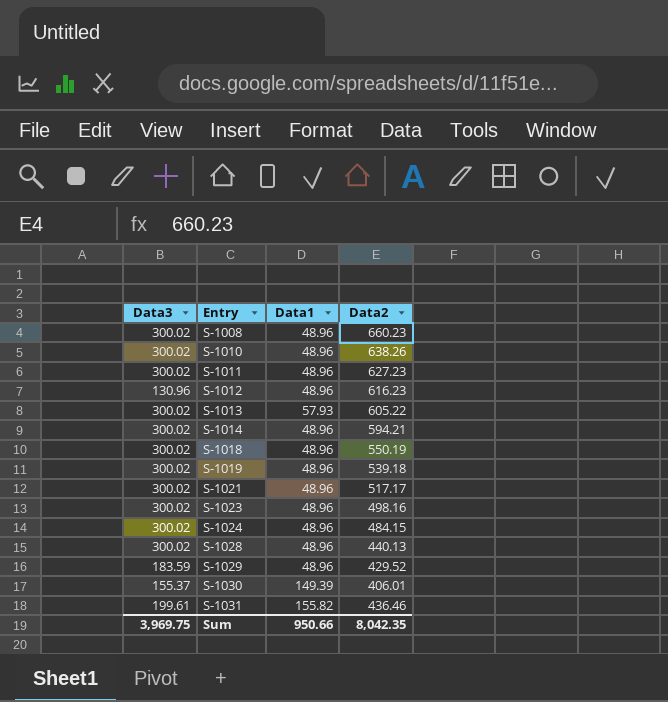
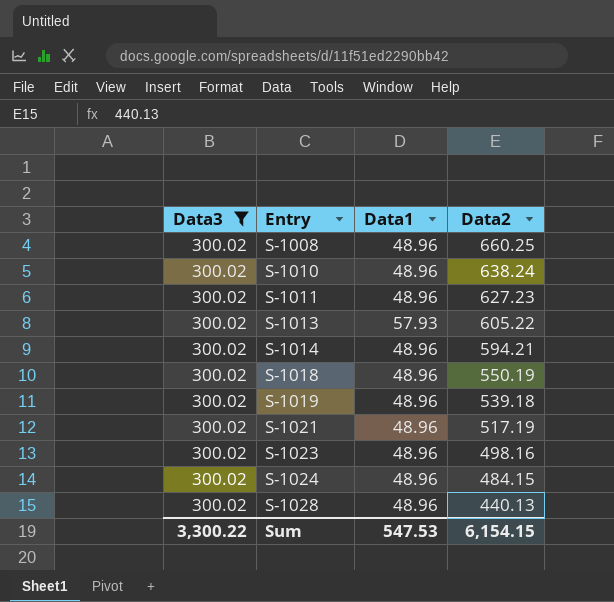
filter: none -> Data3 = 300.02
S-1008 | Data2: 660.23 -> 660.25
S-1010 | Data2: 638.26 -> 638.24
S-1021 | Data2: 517.17 -> 517.19
Sum | Data3: 3,969.75 -> 3,300.22
Sum | Data1: 950.66 -> 547.53
Sum | Data2: 8,042.35 -> 6,154.15

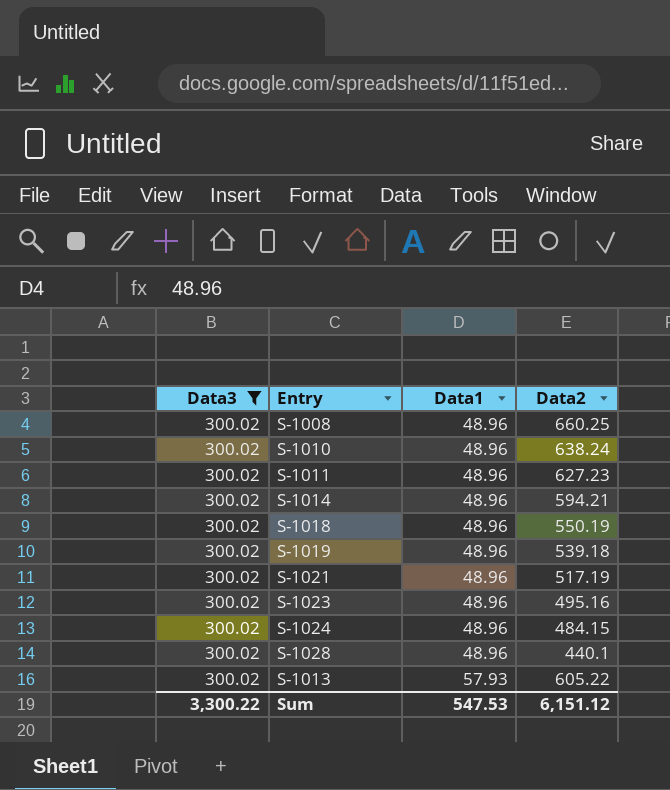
row order: Entry ascending -> Data1 ascending
S-1023 | Data2: 498.16 -> 495.16
S-1028 | Data2: 440.13 -> 440.1
Sum | Data2: 6,154.15 -> 6,151.12

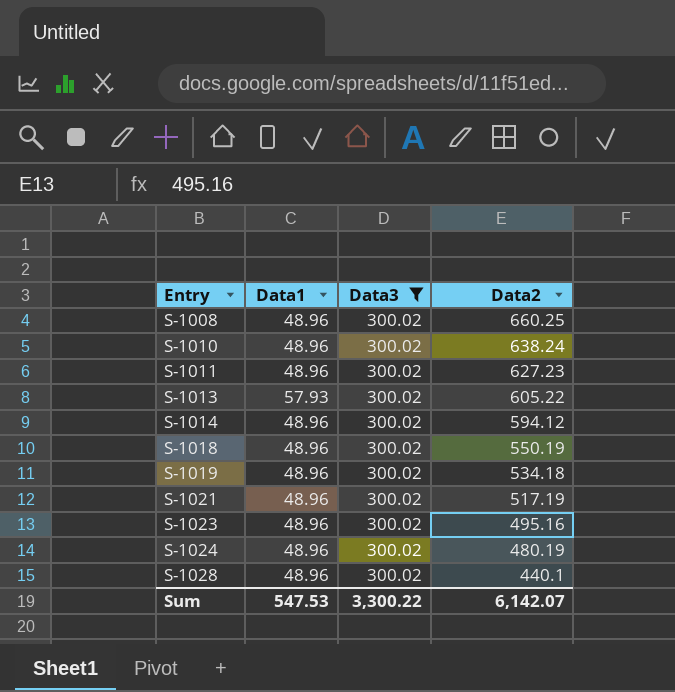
row order: Data1 ascending -> Entry ascending
column Data3 | position: 1 -> 3
S-1014 | Data2: 594.21 -> 594.12
S-1019 | Data2: 539.18 -> 534.18
S-1024 | Data2: 484.15 -> 480.19
Sum | Data2: 6,151.12 -> 6,142.07

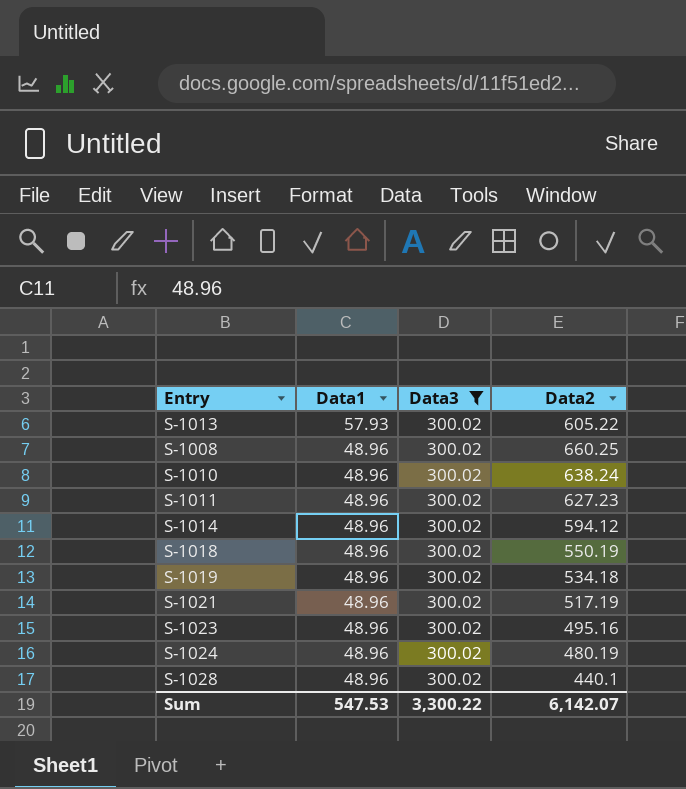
row order: Entry ascending -> Data1 descending

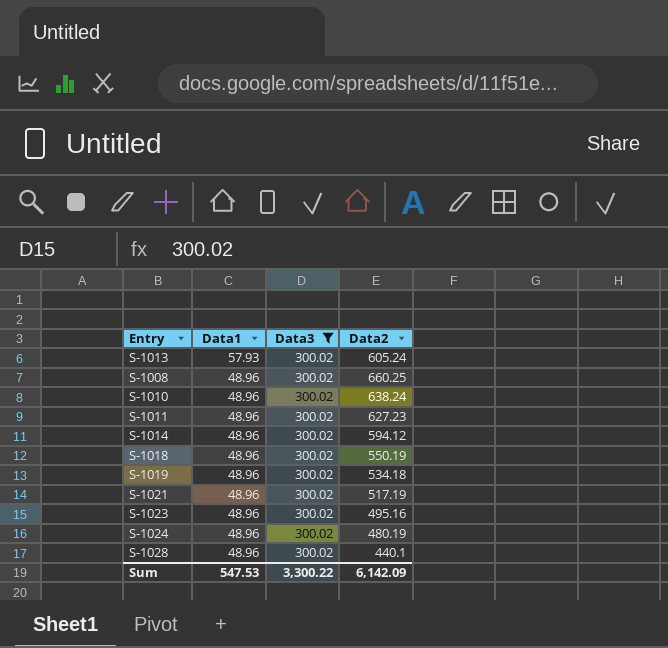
S-1013 | Data2: 605.22 -> 605.24
Sum | Data2: 6,142.07 -> 6,142.09

